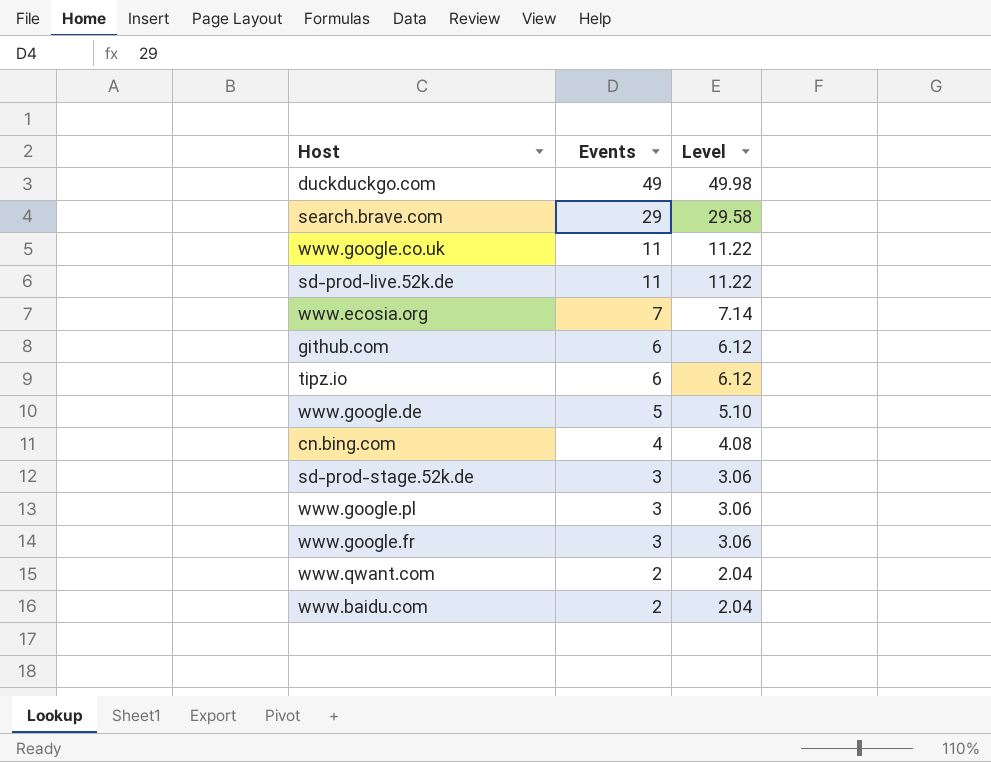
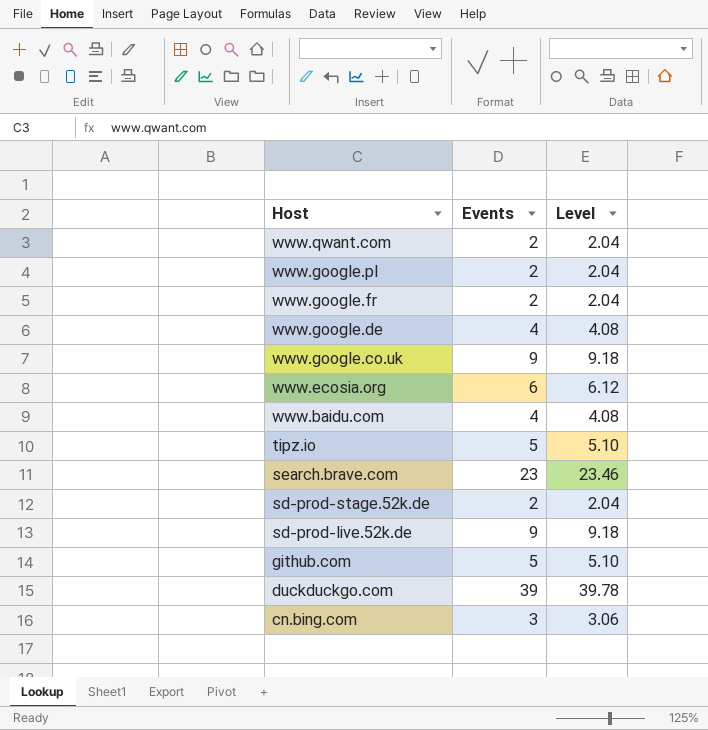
row order: Events descending -> Host descending
www.google.pl | Events: 3 -> 2
www.google.pl | Level: 3.06 -> 2.04
www.google.fr | Events: 3 -> 2
www.google.fr | Level: 3.06 -> 2.04
www.google.de | Events: 5 -> 4
www.google.de | Level: 5.10 -> 4.08
www.google.co.uk | Events: 11 -> 9
www.google.co.uk | Level: 11.22 -> 9.18
www.ecosia.org | Events: 7 -> 6
www.ecosia.org | Level: 7.14 -> 6.12
www.baidu.com | Events: 2 -> 4
www.baidu.com | Level: 2.04 -> 4.08
tipz.io | Events: 6 -> 5
tipz.io | Level: 6.12 -> 5.10
search.brave.com | Events: 29 -> 23
search.brave.com | Level: 29.58 -> 23.46
sd-prod-stage.52k.de | Events: 3 -> 2
sd-prod-stage.52k.de | Level: 3.06 -> 2.04
sd-prod-live.52k.de | Events: 11 -> 9
sd-prod-live.52k.de | Level: 11.22 -> 9.18
github.com | Events: 6 -> 5
github.com | Level: 6.12 -> 5.10
duckduckgo.com | Events: 49 -> 39
duckduckgo.com | Level: 49.98 -> 39.78
cn.bing.com | Events: 4 -> 3
cn.bing.com | Level: 4.08 -> 3.06

